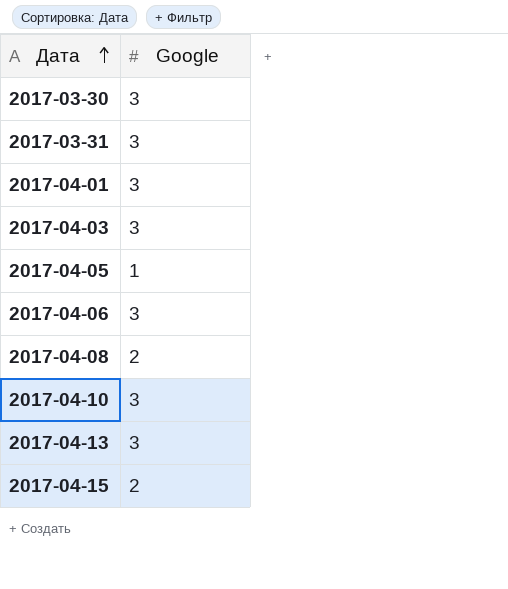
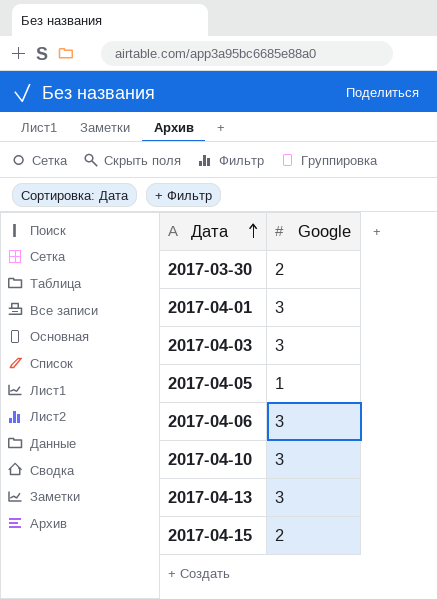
row 2017-03-31: 3 -> none
row 2017-04-08: 2 -> none
2017-03-30 | Google: 3 -> 2

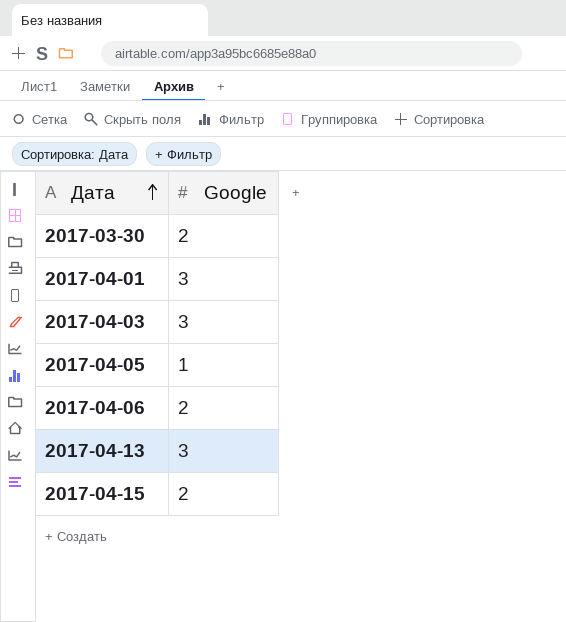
row 2017-04-10: 3 -> none
2017-04-06 | Google: 3 -> 2

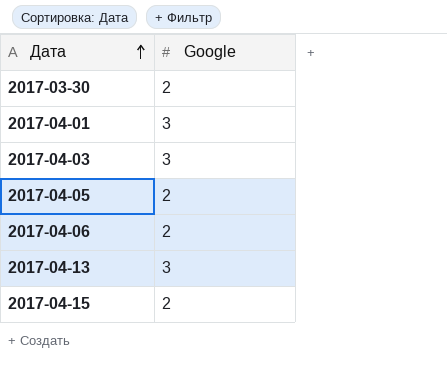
2017-04-05 | Google: 1 -> 2

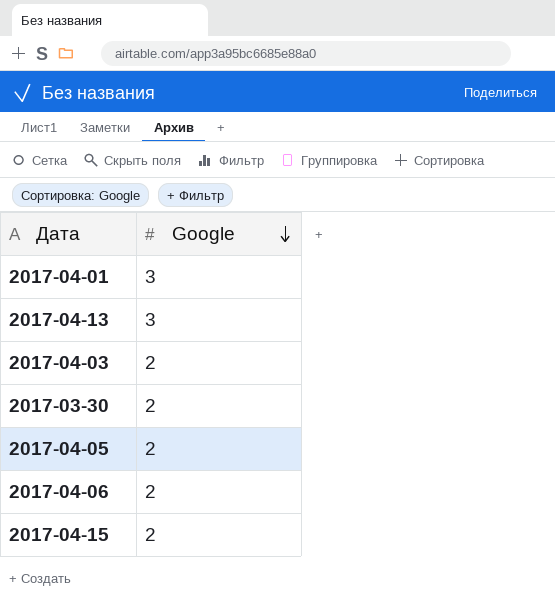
row order: Дата ascending -> Google descending
2017-04-03 | Google: 3 -> 2

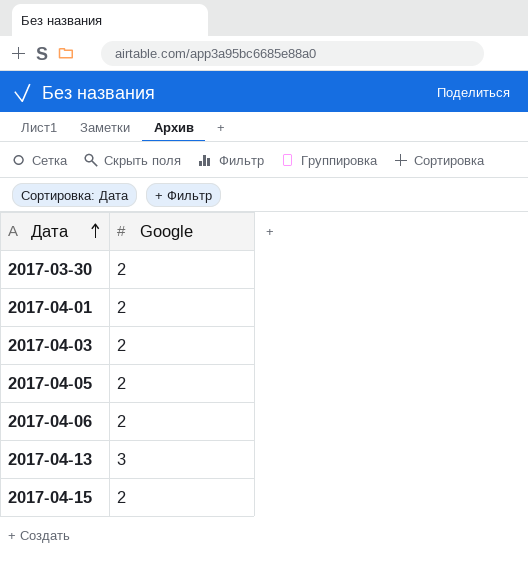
row order: Google descending -> Дата ascending
2017-04-01 | Google: 3 -> 2

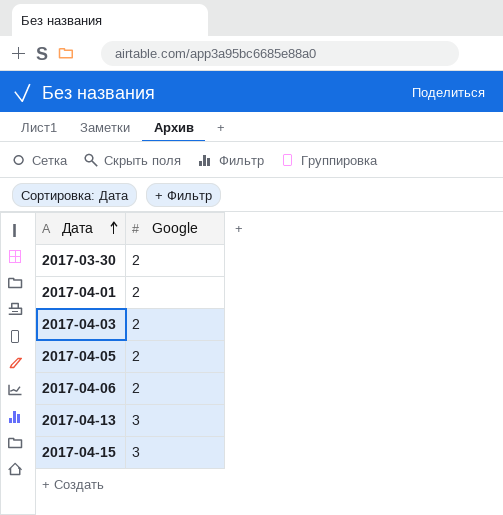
2017-04-15 | Google: 2 -> 3

